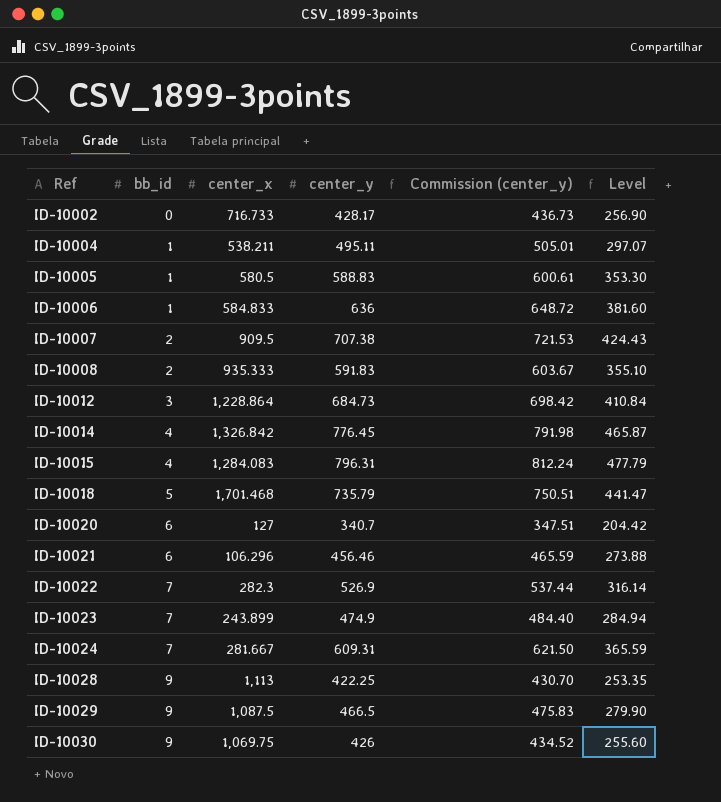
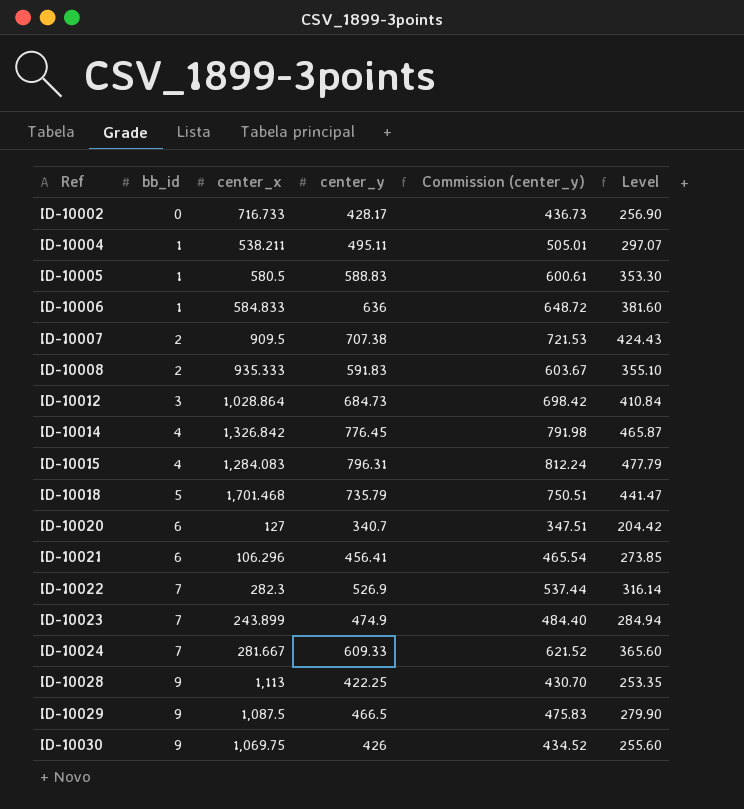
ID-10012 | center_x: 1,228.864 -> 1,028.864
ID-10021 | center_y: 456.46 -> 456.41
ID-10021 | Commission (center_y): 465.59 -> 465.54
ID-10021 | Level: 273.88 -> 273.85
ID-10024 | center_y: 609.31 -> 609.33
ID-10024 | Commission (center_y): 621.50 -> 621.52
ID-10024 | Level: 365.59 -> 365.60

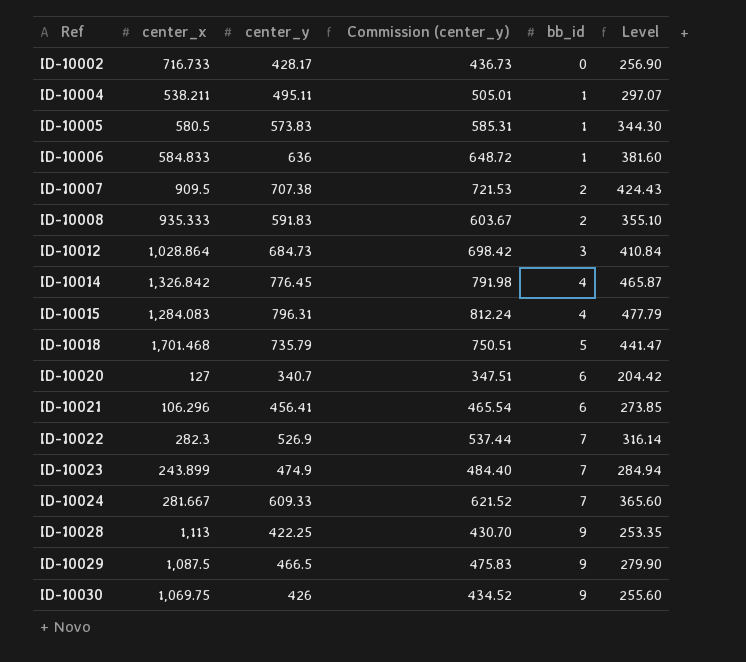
column bb_id | position: 2 -> 5
ID-10005 | center_y: 588.83 -> 573.83
ID-10005 | Commission (center_y): 600.61 -> 585.31
ID-10005 | Level: 353.30 -> 344.30

